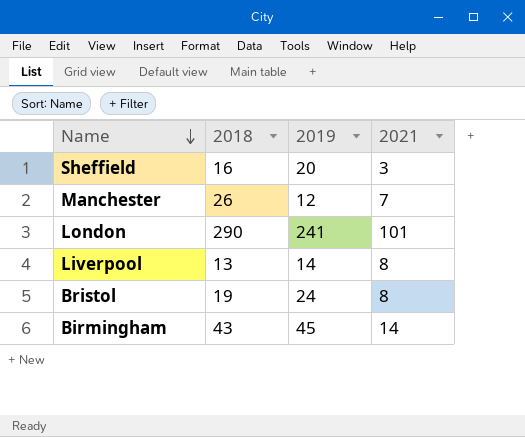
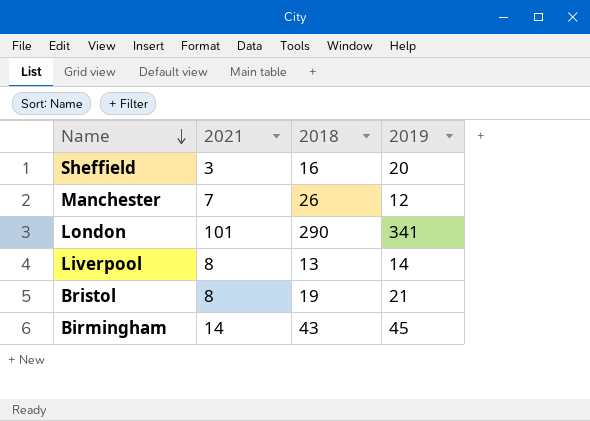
column 2021 | position: 4 -> 2
London | 2019: 241 -> 341
Bristol | 2019: 24 -> 21

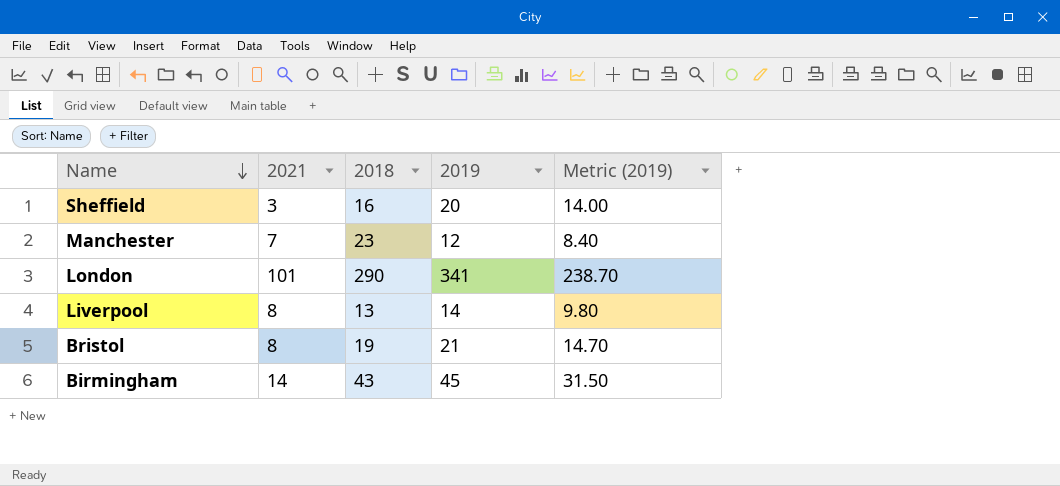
column Metric (2019) | formula: none -> [2019] * 0.7
Manchester | 2018: 26 -> 23

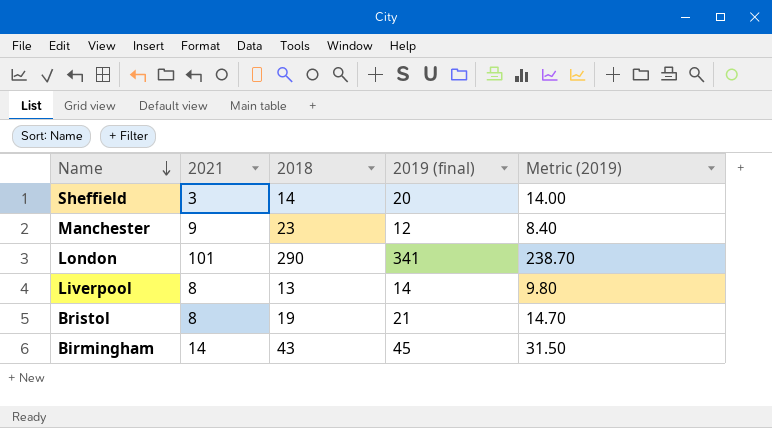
column name: 2019 -> 2019 (final)
Sheffield | 2018: 16 -> 14
Manchester | 2021: 7 -> 9

